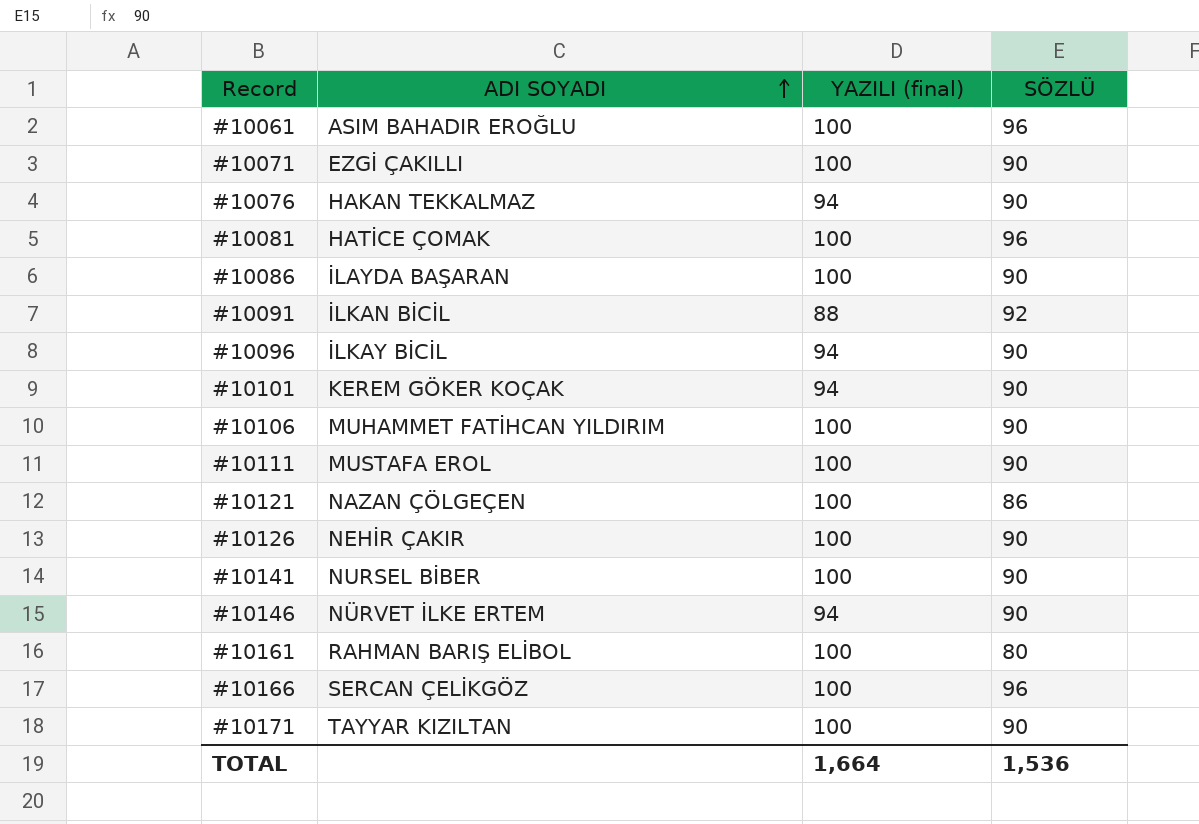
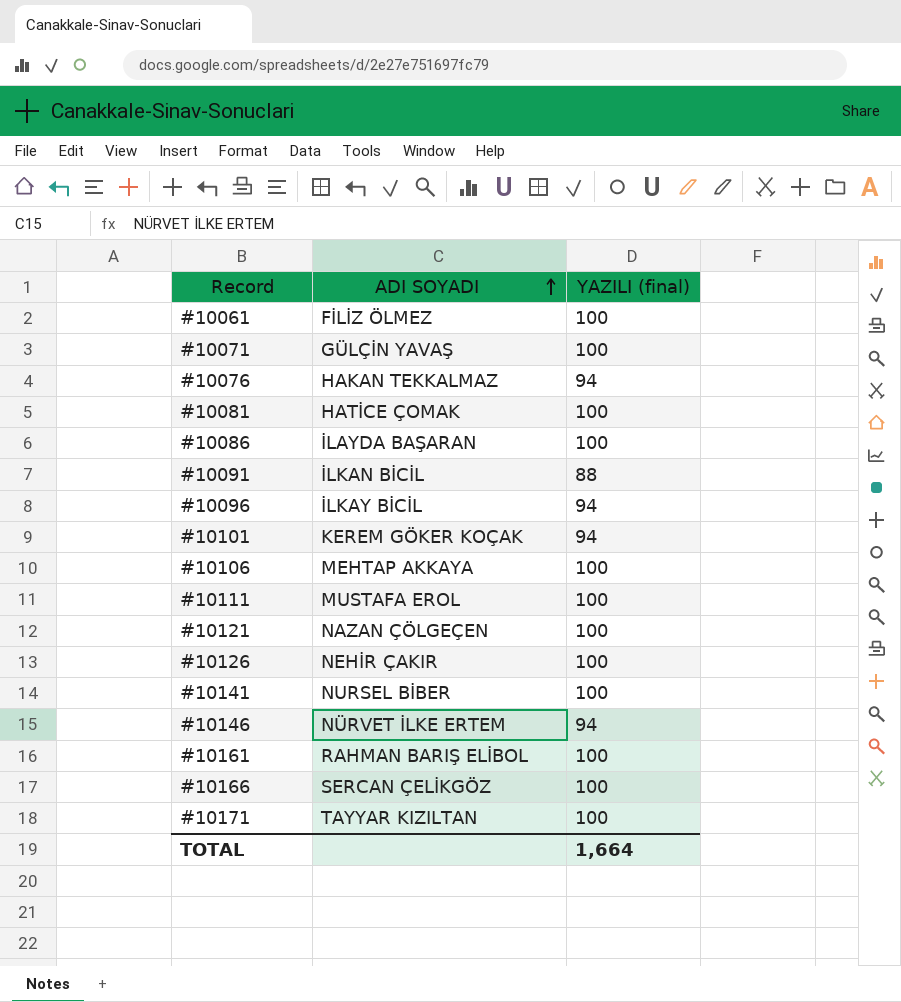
column SÖZLÜ | position: 4 -> none
#10061 | ADI SOYADI: ASIM BAHADIR EROĞLU -> FİLİZ ÖLMEZ
#10071 | ADI SOYADI: EZGİ ÇAKILLI -> GÜLÇİN YAVAŞ
#10106 | ADI SOYADI: MUHAMMET FATİHCAN YILDIRIM -> MEHTAP AKKAYA

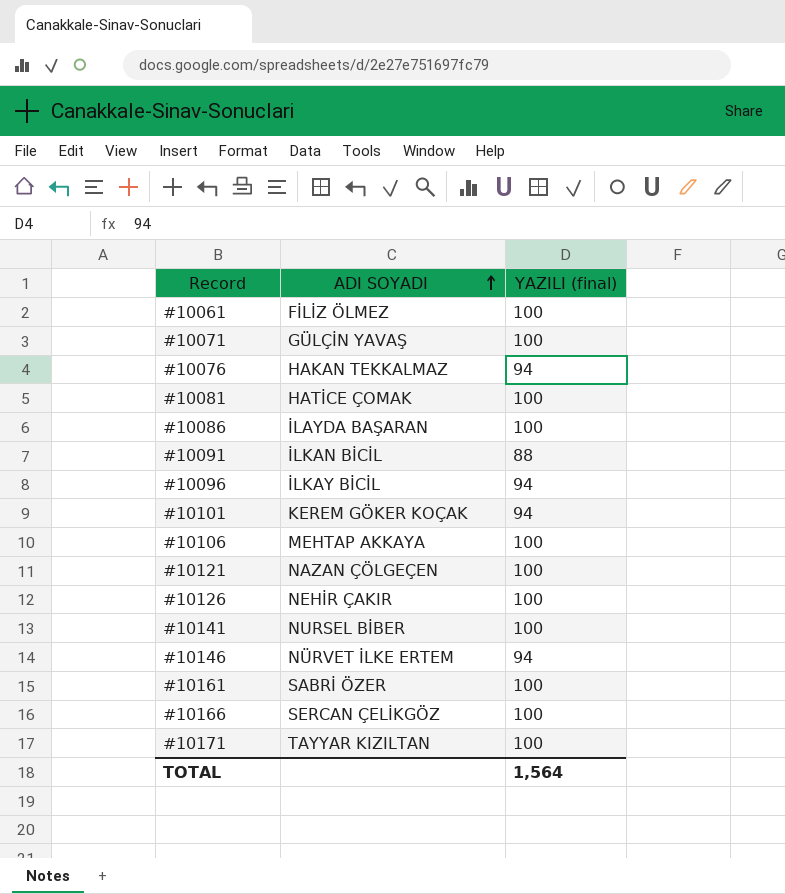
row #10111: MUSTAFA EROL | 100 -> none
#10161 | ADI SOYADI: RAHMAN BARIŞ ELİBOL -> SABRİ ÖZER
TOTAL | YAZILI (final): 1,664 -> 1,564

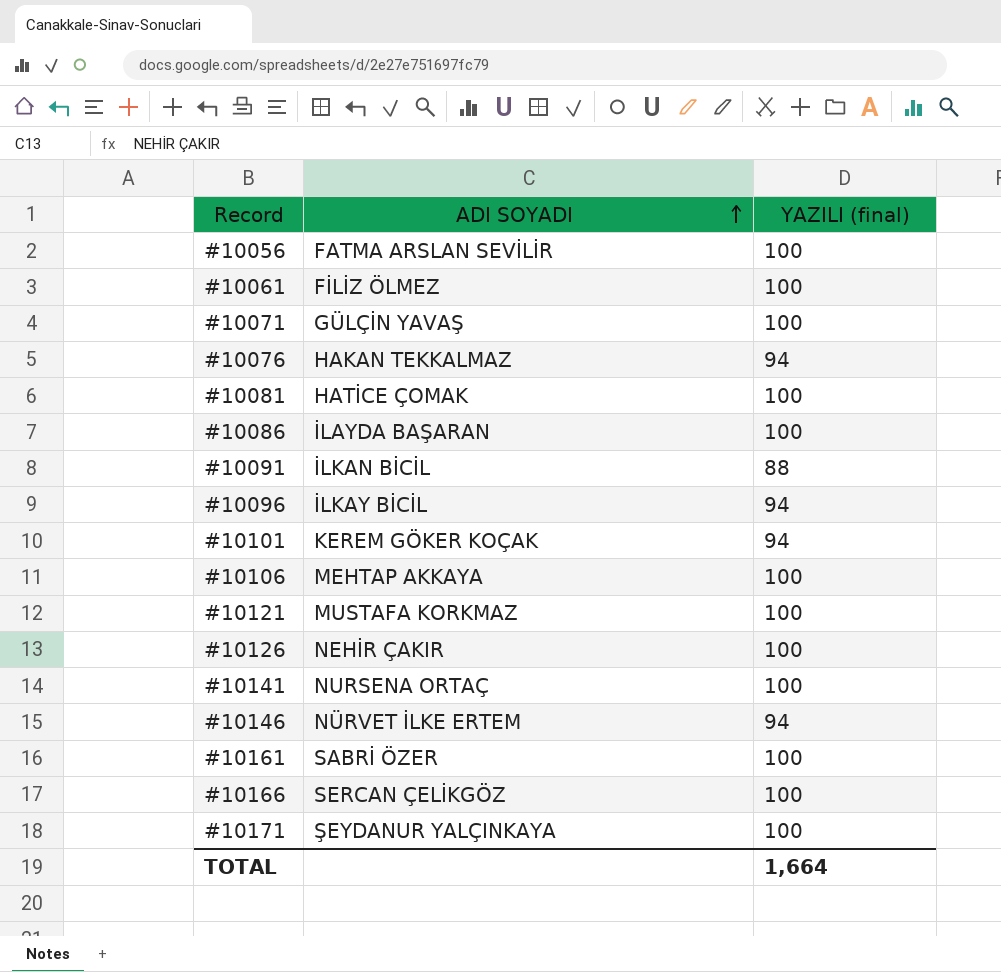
row #10056: none -> FATMA ARSLAN SEVİLİR | 100
#10121 | ADI SOYADI: NAZAN ÇÖLGEÇEN -> MUSTAFA KORKMAZ
#10141 | ADI SOYADI: NURSEL BİBER -> NURSENA ORTAÇ
#10171 | ADI SOYADI: TAYYAR KIZILTAN -> ŞEYDANUR YALÇINKAYA
TOTAL | YAZILI (final): 1,564 -> 1,664

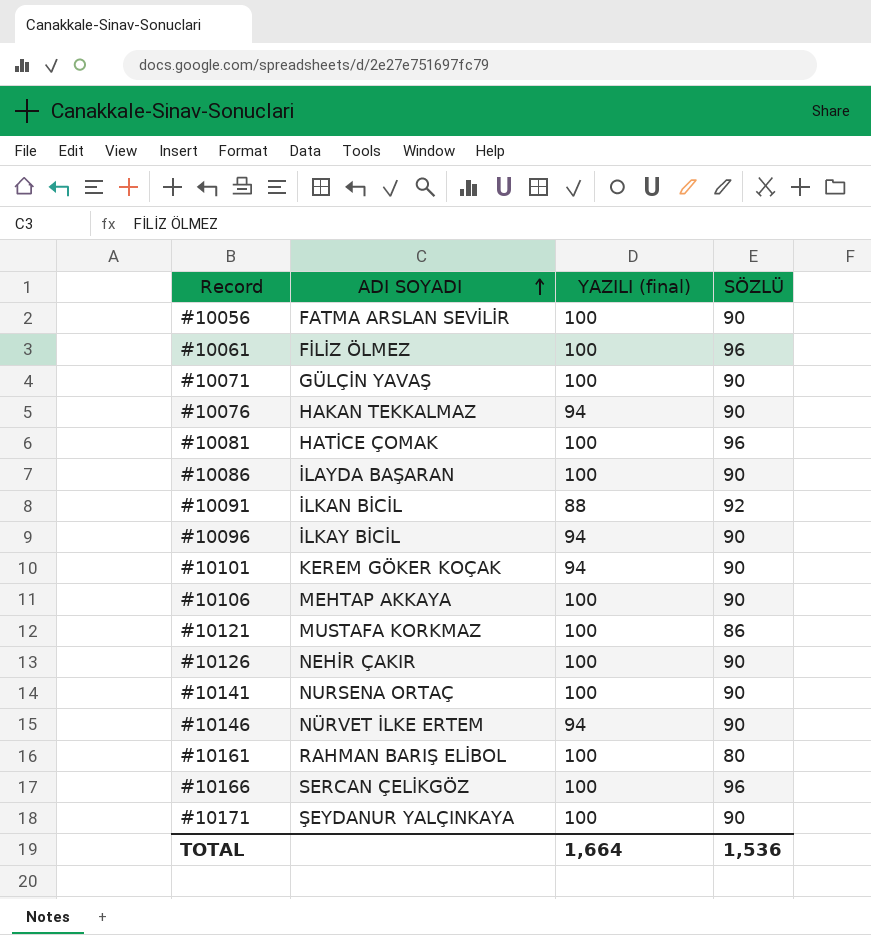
column SÖZLÜ | position: none -> 4
#10161 | ADI SOYADI: SABRİ ÖZER -> RAHMAN BARIŞ ELİBOL

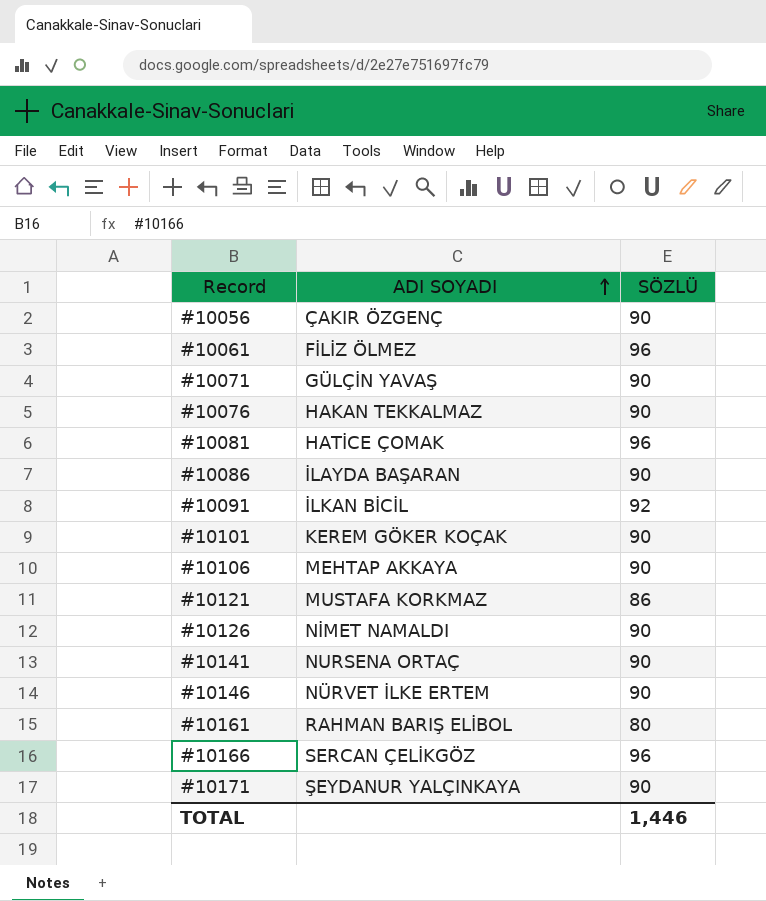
column YAZILI (final) | position: 3 -> none
row #10096: İLKAY BİCİL | 94 | 90 -> none
#10056 | ADI SOYADI: FATMA ARSLAN SEVİLİR -> ÇAKIR ÖZGENÇ
#10126 | ADI SOYADI: NEHİR ÇAKIR -> NİMET NAMALDI
TOTAL | SÖZLÜ: 1,536 -> 1,446

